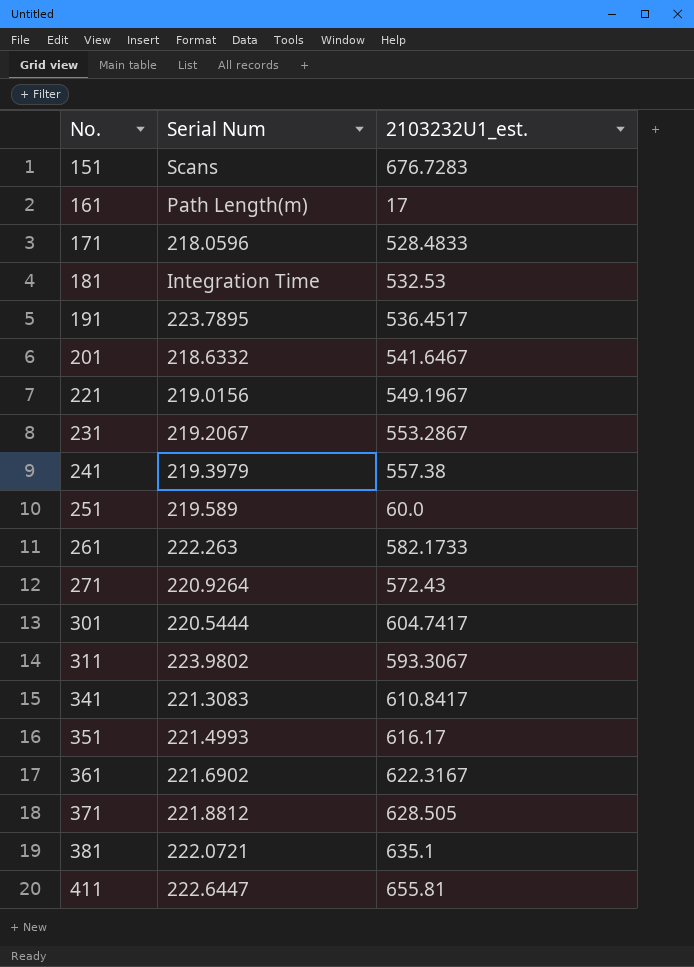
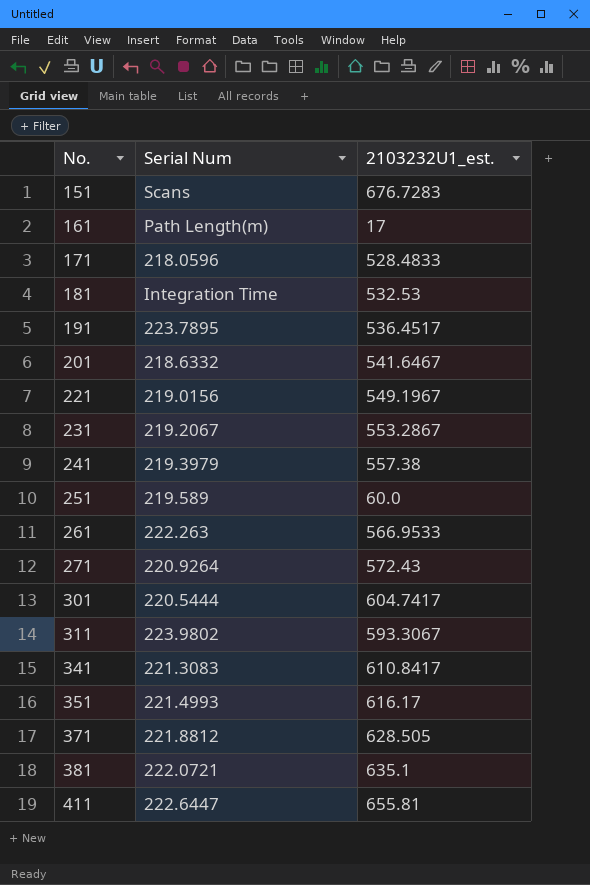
row 361: 221.6902 | 622.3167 -> none
261 | 2103232U1_est.: 582.1733 -> 566.9533

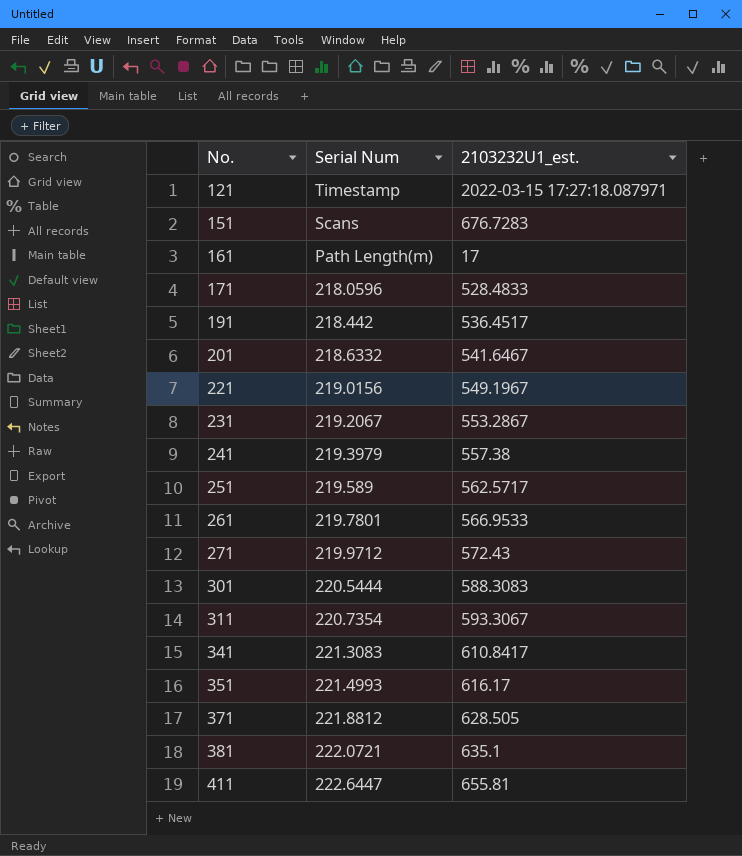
row 181: Integration Time | 532.53 -> none
row 121: none -> Timestamp | 2022-03-15 17:27:18.087971
191 | Serial Num: 223.7895 -> 218.442
251 | 2103232U1_est.: 60.0 -> 562.5717
261 | Serial Num: 222.263 -> 219.7801
271 | Serial Num: 220.9264 -> 219.9712
301 | 2103232U1_est.: 604.7417 -> 588.3083
311 | Serial Num: 223.9802 -> 220.7354

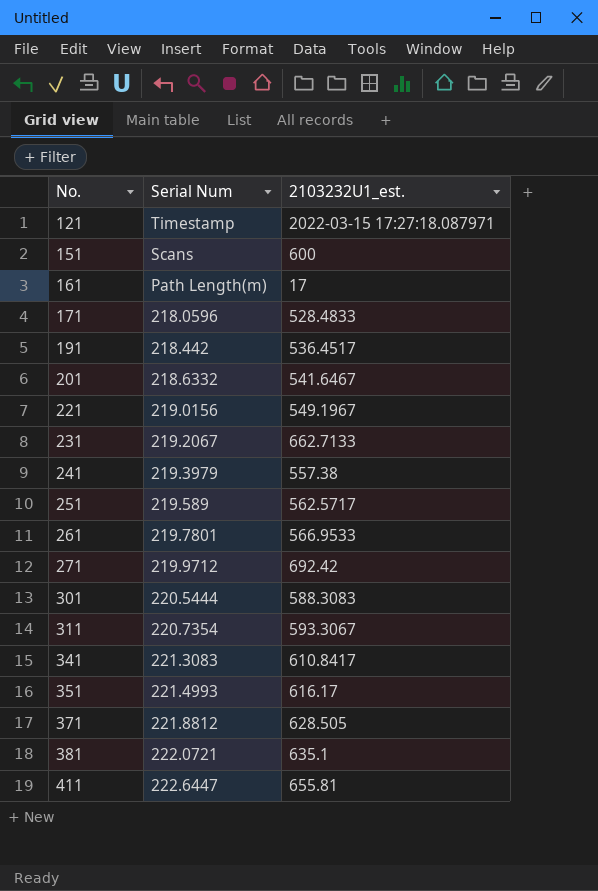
151 | 2103232U1_est.: 676.7283 -> 600
231 | 2103232U1_est.: 553.2867 -> 662.7133
271 | 2103232U1_est.: 572.43 -> 692.42

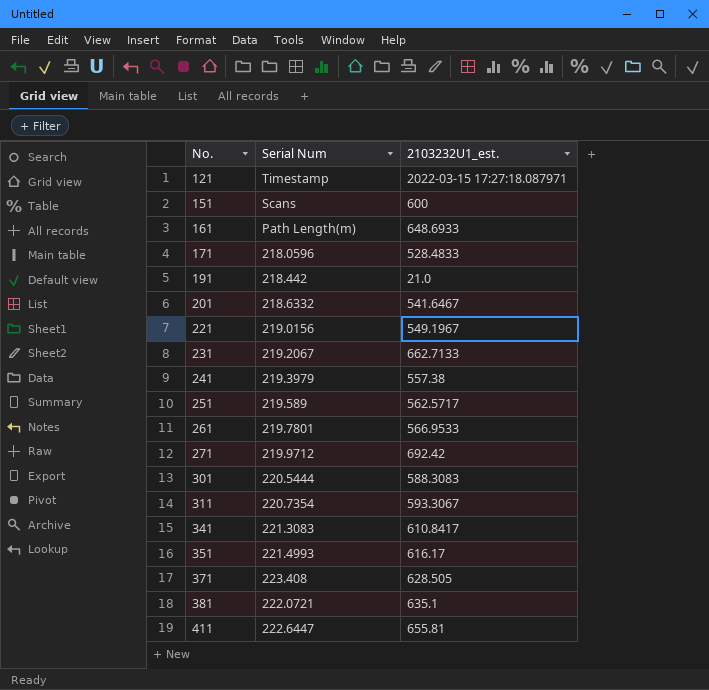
161 | 2103232U1_est.: 17 -> 648.6933
191 | 2103232U1_est.: 536.4517 -> 21.0
371 | Serial Num: 221.8812 -> 223.408

